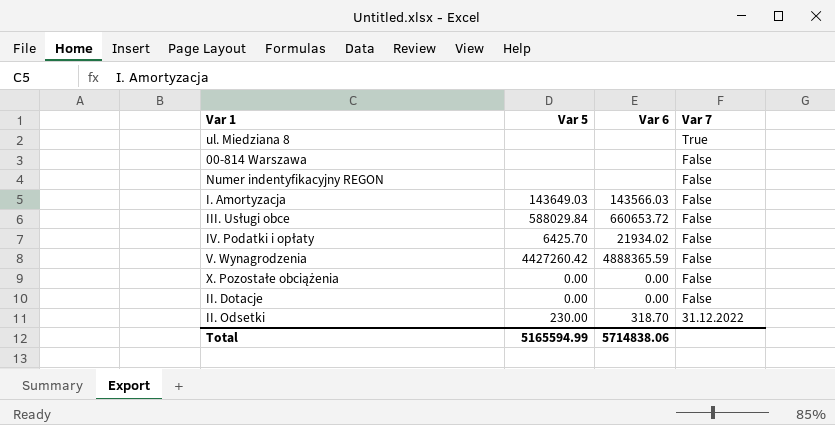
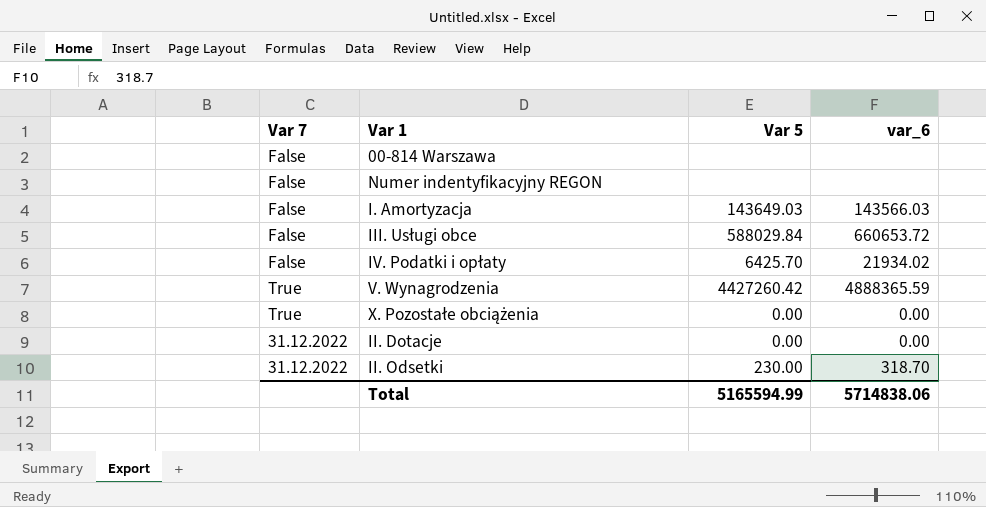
column Var 7 | position: 4 -> 1
column name: Var 6 -> var_6
row ul. Miedziana 8: none | none | True -> none
V. Wynagrodzenia | Var 7: False -> True
X. Pozostałe obciążenia | Var 7: False -> True
II. Dotacje | Var 7: False -> 31.12.2022

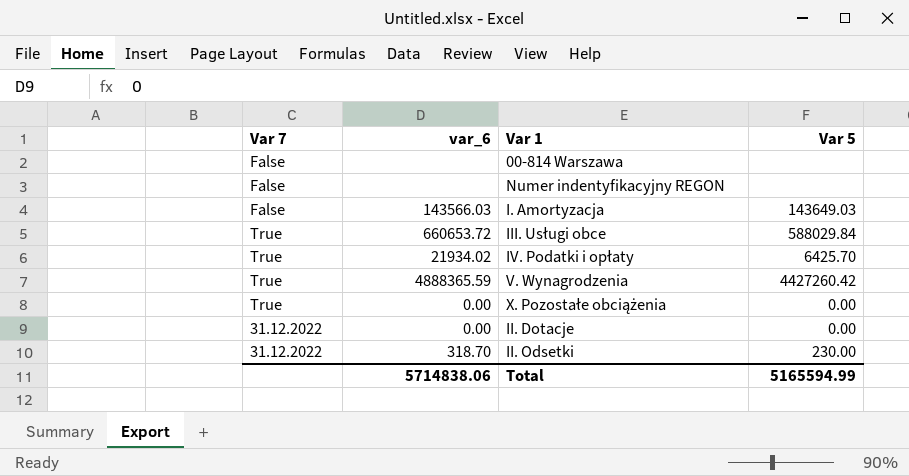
column var_6 | position: 4 -> 2
III. Usługi obce | Var 7: False -> True
IV. Podatki i opłaty | Var 7: False -> True

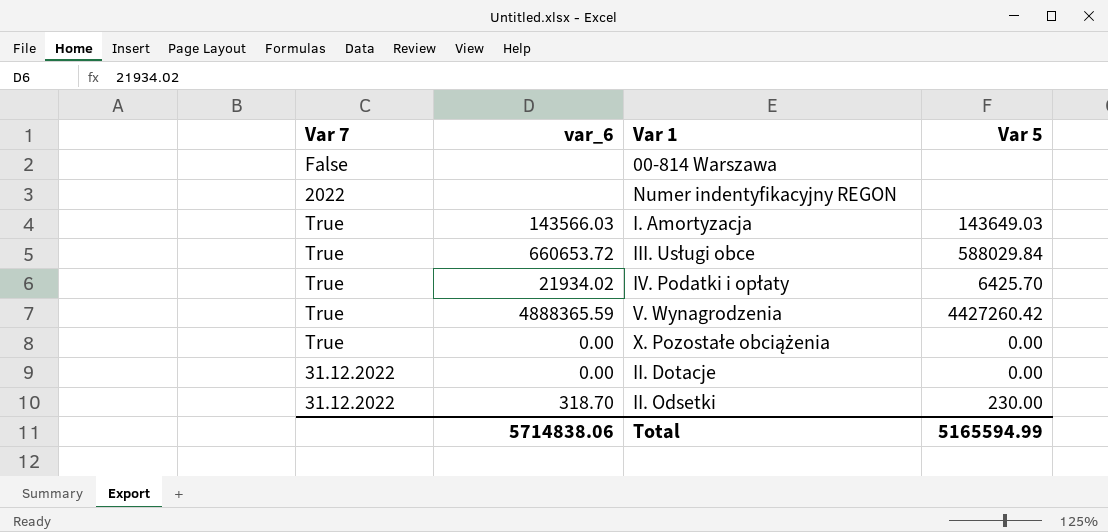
Numer indentyfikacyjny REGON | Var 7: False -> 2022
I. Amortyzacja | Var 7: False -> True

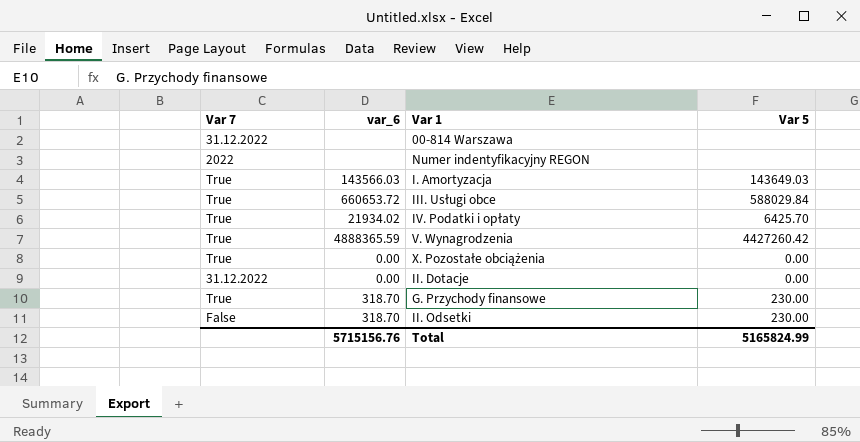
00-814 Warszawa | Var 7: False -> 31.12.2022
row G. Przychody finansowe: none -> True | 318.70 | 230.00
II. Odsetki | Var 7: 31.12.2022 -> False
Total | var_6: 5714838.06 -> 5715156.76
Total | Var 5: 5165594.99 -> 5165824.99

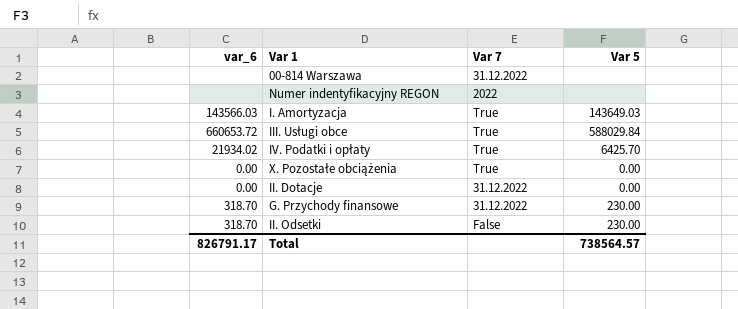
column Var 7 | position: 1 -> 3
row V. Wynagrodzenia: True | 4888365.59 | 4427260.42 -> none
G. Przychody finansowe | Var 7: True -> 31.12.2022
Total | var_6: 5715156.76 -> 826791.17
Total | Var 5: 5165824.99 -> 738564.57

